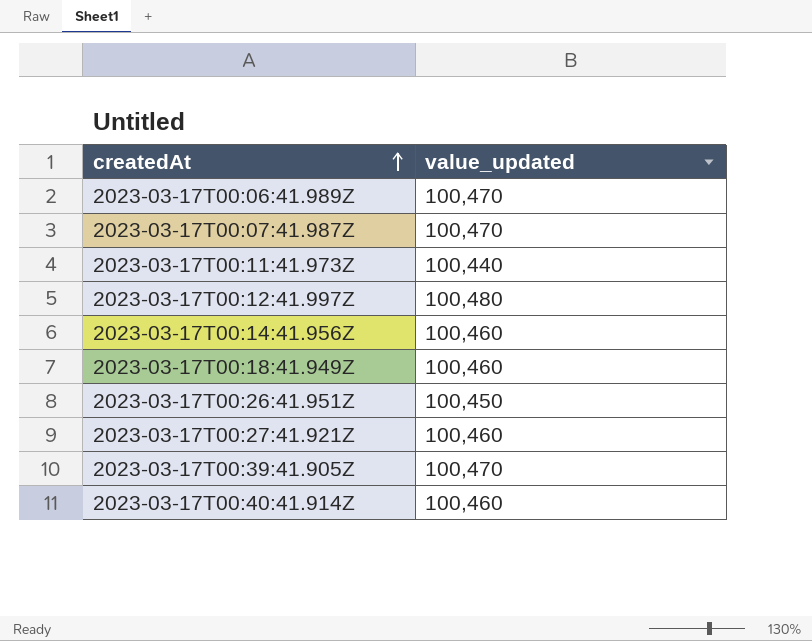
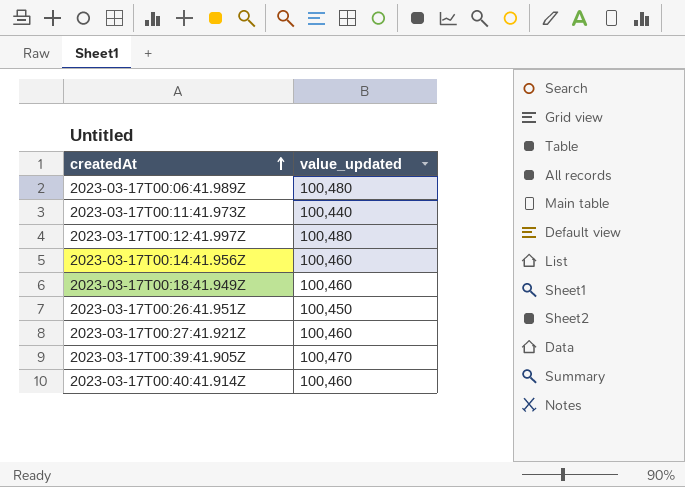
row 2023-03-17T00:07:41.987Z: 100,470 -> none
2023-03-17T00:06:41.989Z | value_updated: 100,470 -> 100,480

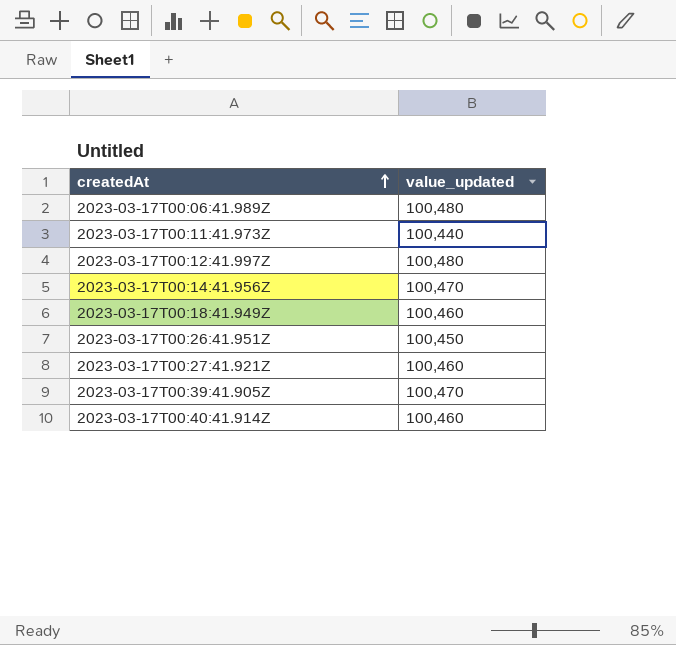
2023-03-17T00:14:41.956Z | value_updated: 100,460 -> 100,470

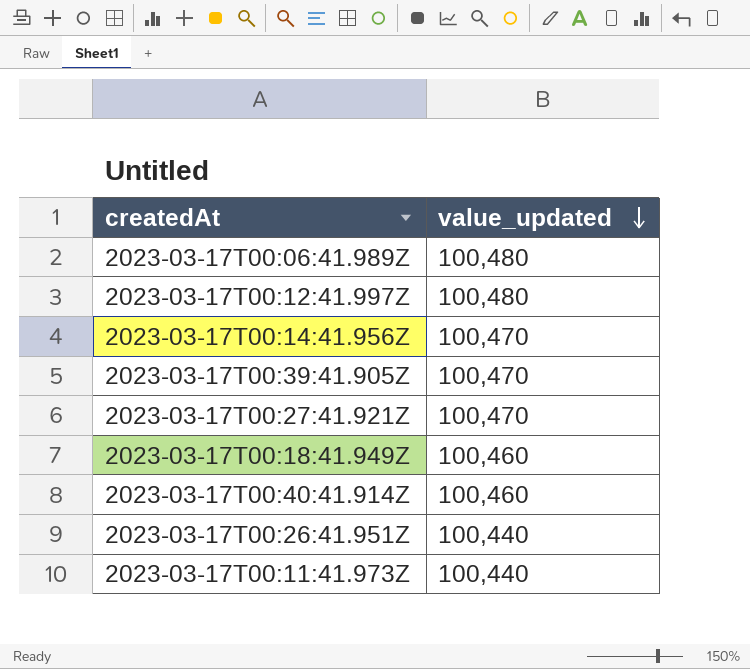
row order: createdAt ascending -> value_updated descending
2023-03-17T00:27:41.921Z | value_updated: 100,460 -> 100,470
2023-03-17T00:26:41.951Z | value_updated: 100,450 -> 100,440

